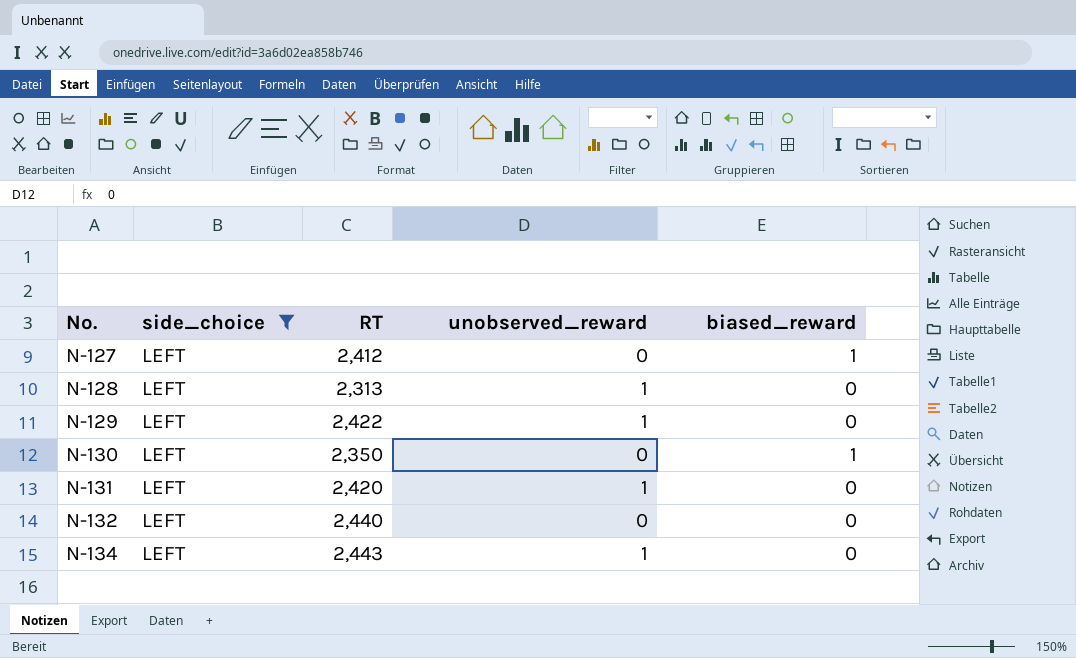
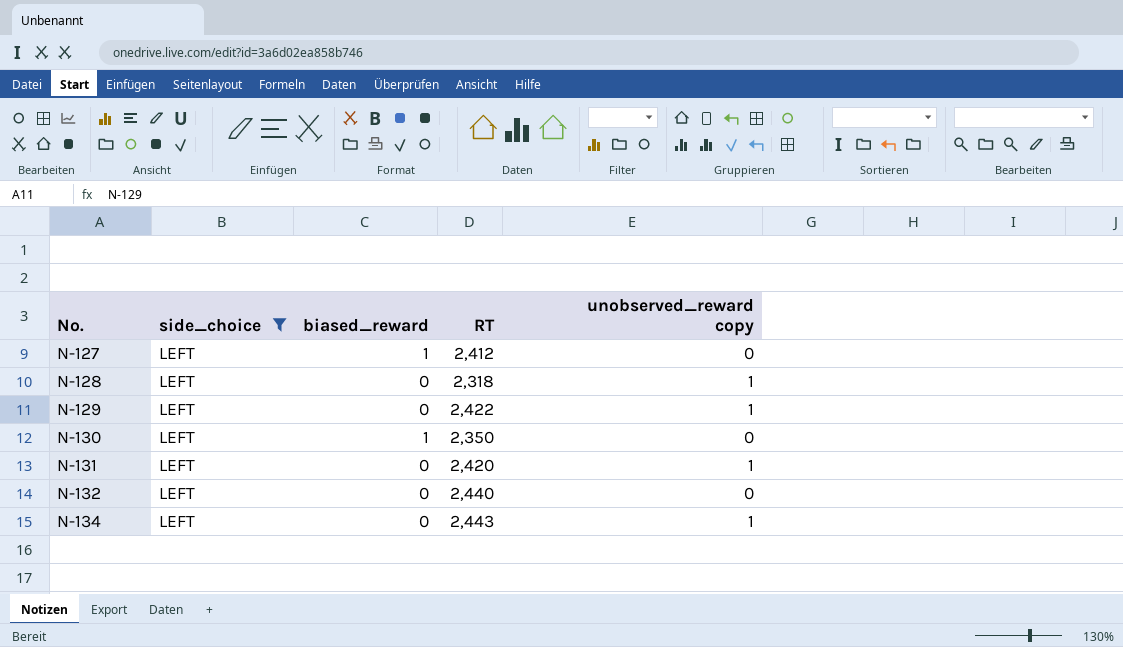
column biased_reward | position: 5 -> 3
column name: unobserved_reward -> unobserved_reward copy
N-128 | RT: 2,313 -> 2,318

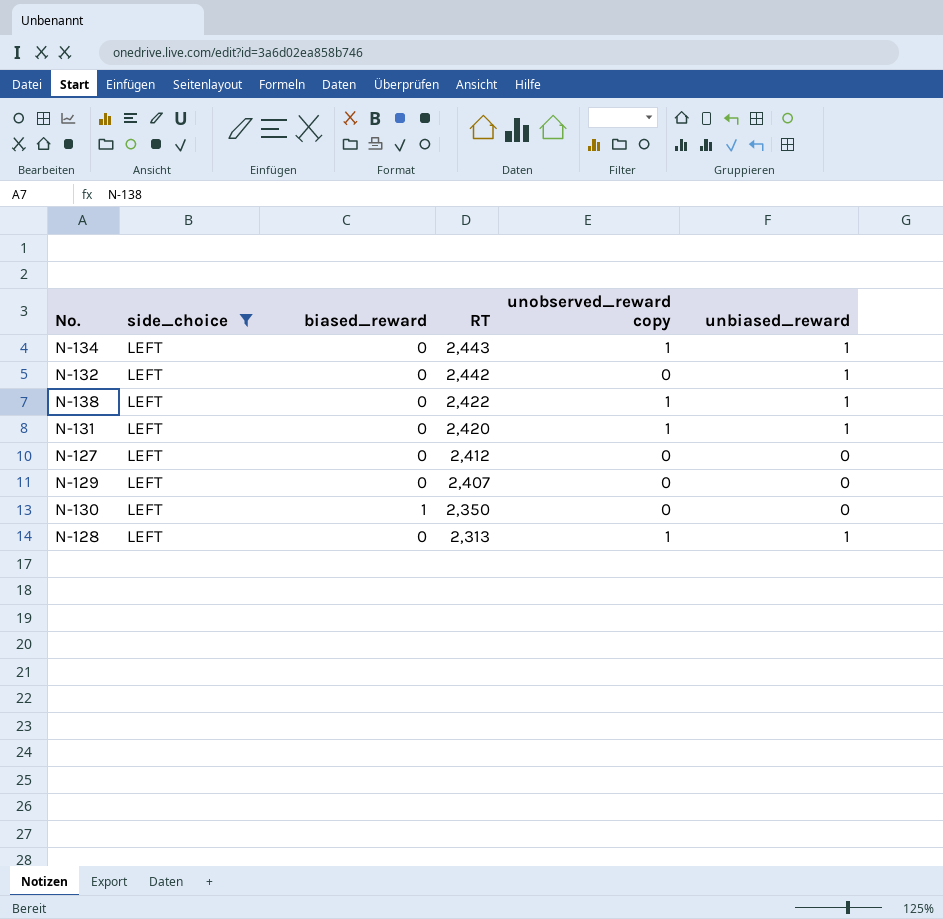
row order: No. ascending -> RT descending
column unbiased_reward | position: none -> 6
N-132 | RT: 2,440 -> 2,442
row N-138: none -> LEFT | 0 | 2,422 | 1 | 1
N-127 | biased_reward: 1 -> 0
N-129 | RT: 2,422 -> 2,407
N-129 | unobserved_reward copy: 1 -> 0
N-128 | RT: 2,318 -> 2,313

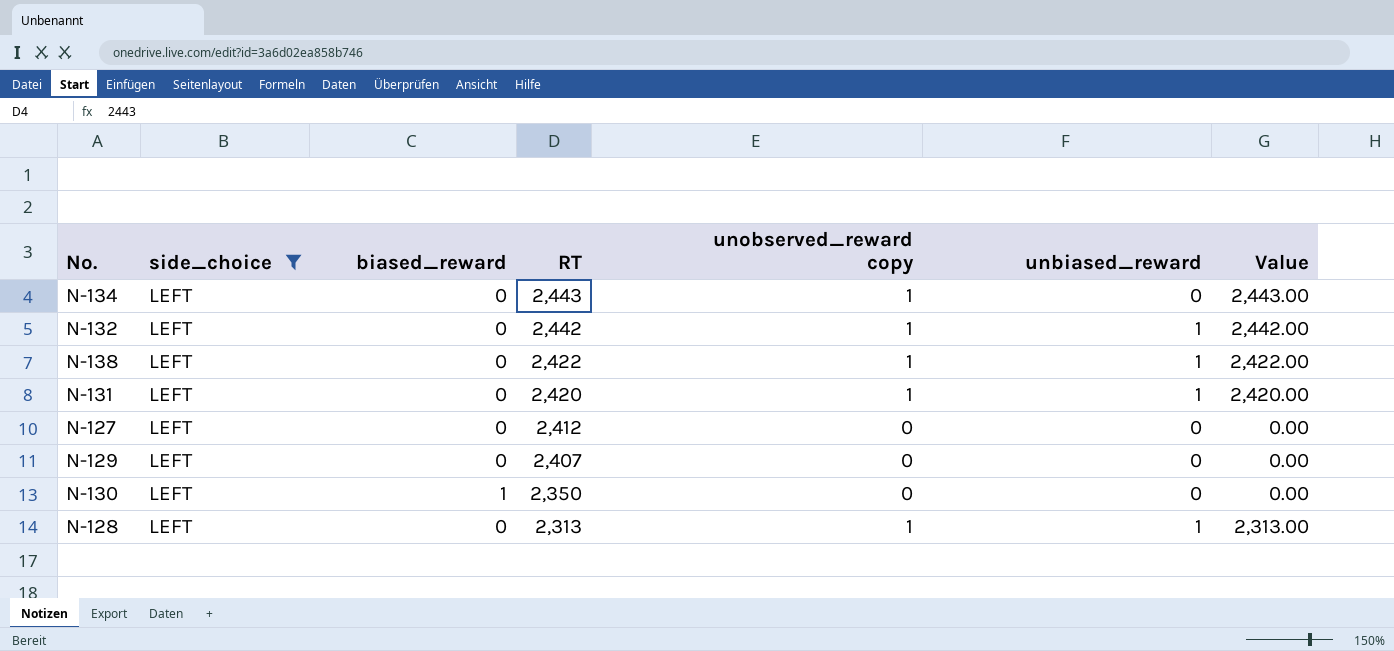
column Value | formula: none -> [RT] * [unobserved_reward copy]
N-134 | unbiased_reward: 1 -> 0
N-132 | unobserved_reward copy: 0 -> 1

